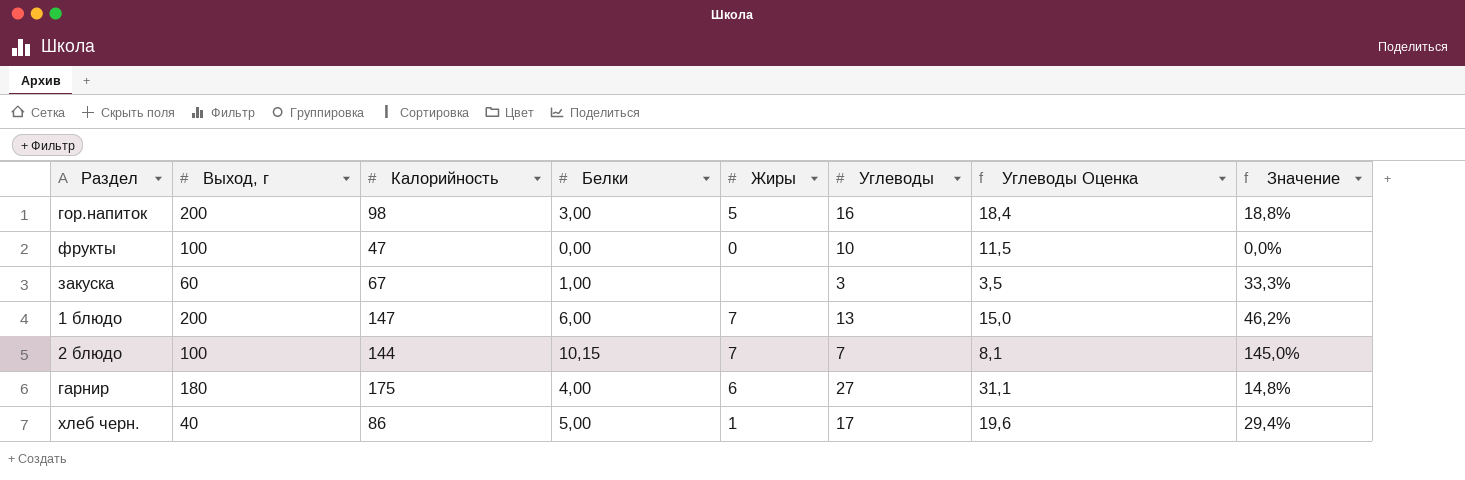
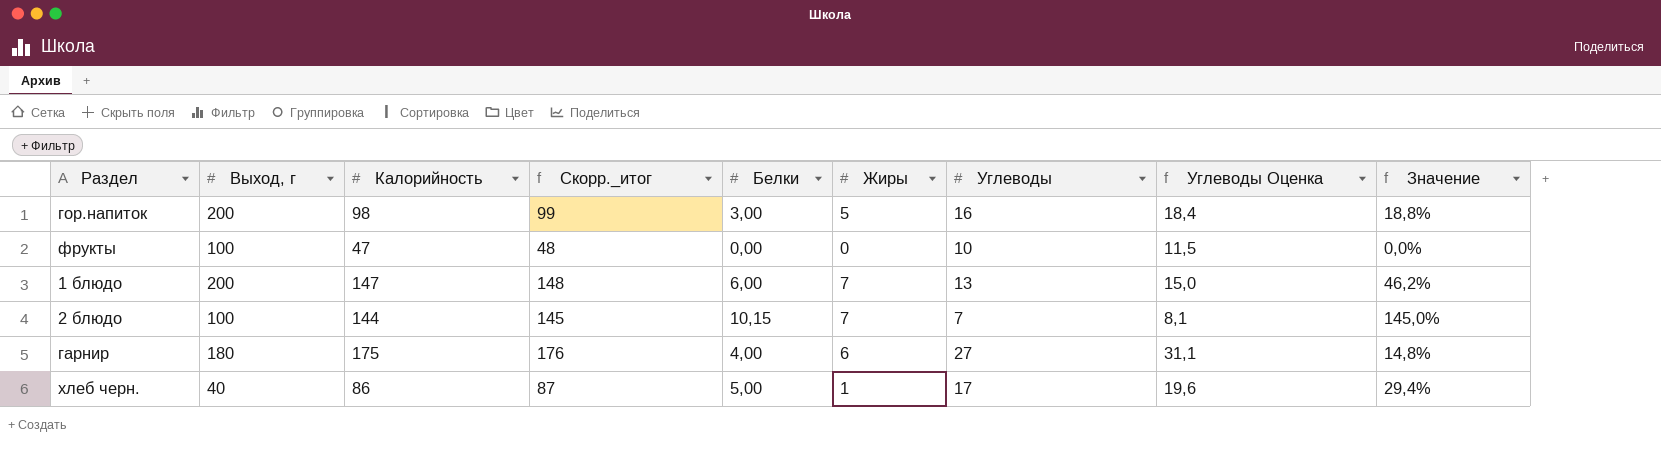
column Скорр._итог | formula: none -> [Калорийность] + 1
row закуска: 60 | 67 | 1,00 | none | 3 | 3,5 | 33,3% -> none

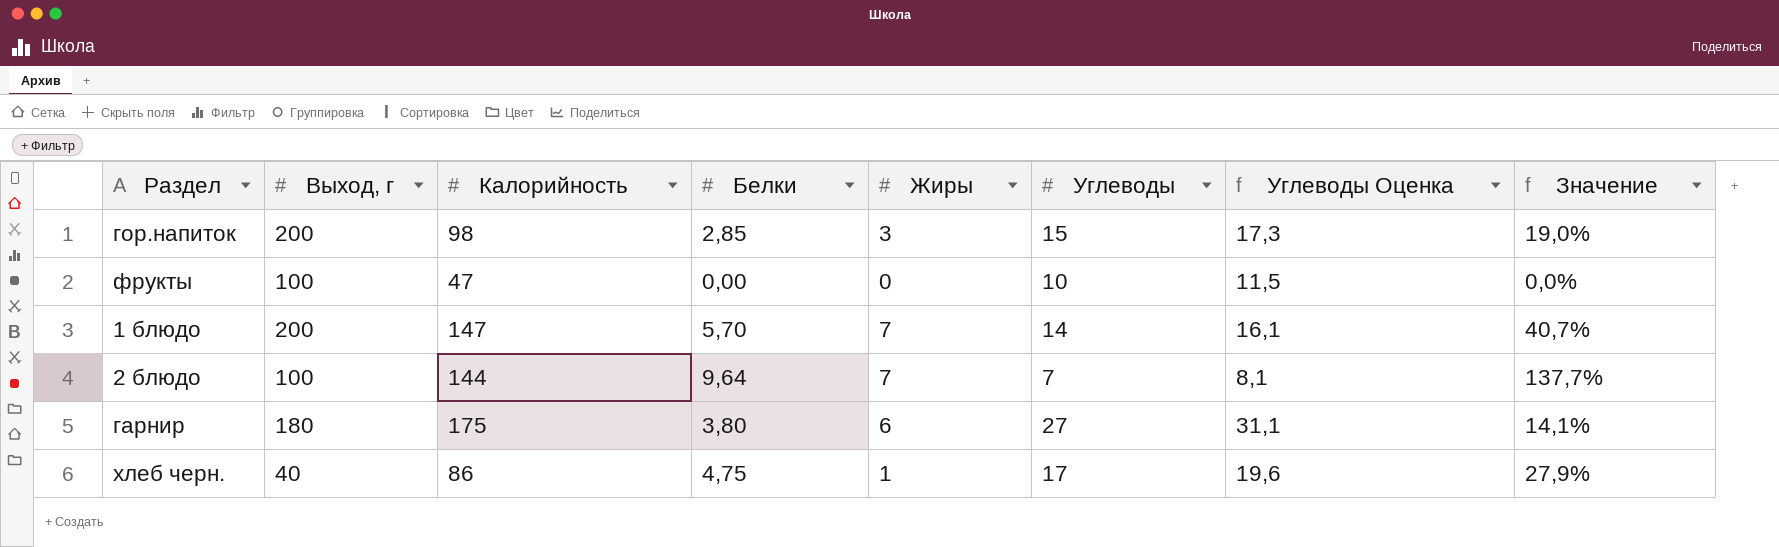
column Скорр._итог | formula: [Калорийность] + 1 -> none
гор.напиток | Белки: 3,00 -> 2,85
гор.напиток | Жиры: 5 -> 3
гор.напиток | Углеводы: 16 -> 15
гор.напиток | Углеводы Оценка: 18,4 -> 17,3
гор.напиток | Значение: 18,8% -> 19,0%
1 блюдо | Белки: 6,00 -> 5,70
1 блюдо | Углеводы: 13 -> 14
1 блюдо | Углеводы Оценка: 15,0 -> 16,1
1 блюдо | Значение: 46,2% -> 40,7%
2 блюдо | Белки: 10,15 -> 9,64
2 блюдо | Значение: 145,0% -> 137,7%
гарнир | Белки: 4,00 -> 3,80
гарнир | Значение: 14,8% -> 14,1%
хлеб черн. | Белки: 5,00 -> 4,75
хлеб черн. | Значение: 29,4% -> 27,9%

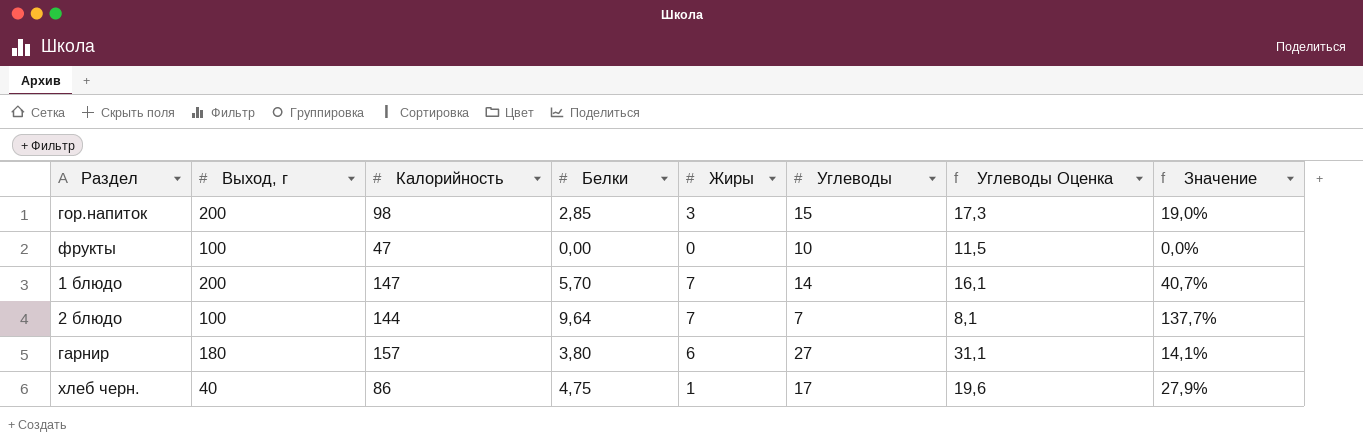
гарнир | Калорийность: 175 -> 157

